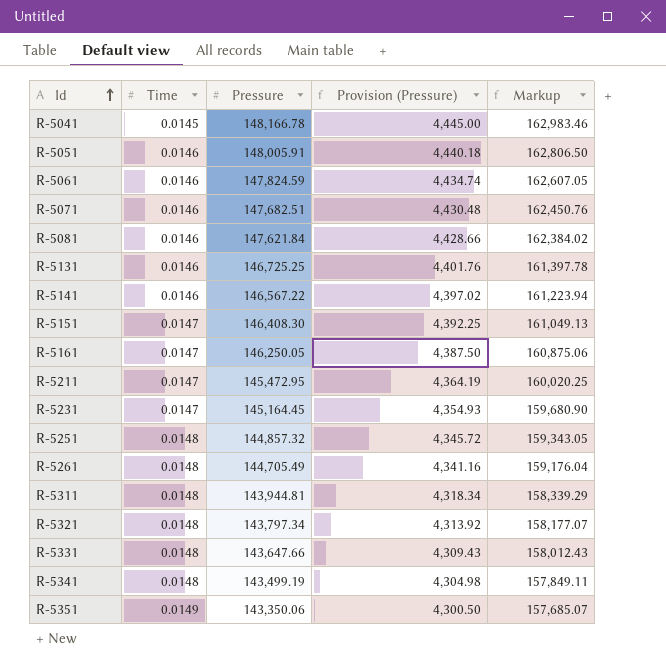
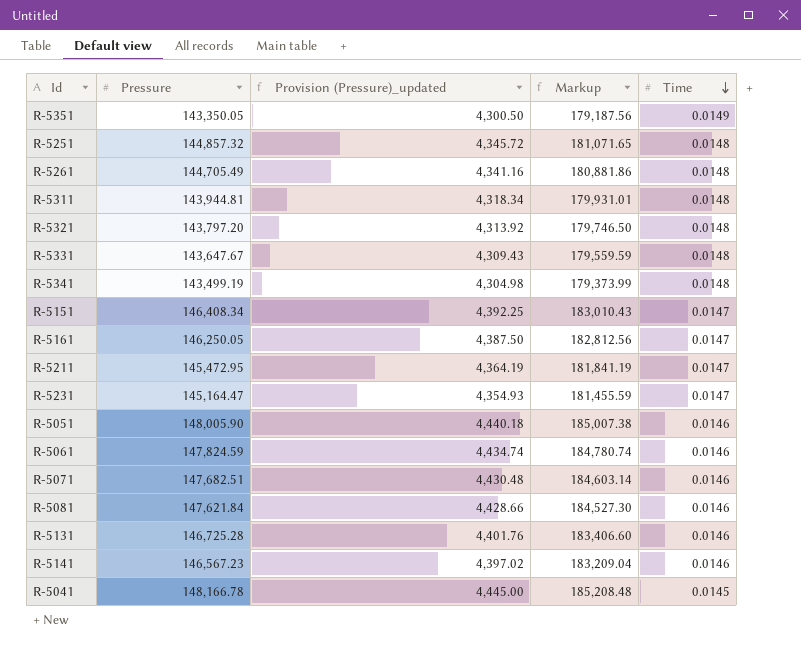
row order: Id ascending -> Time descending
column name: Provision (Pressure) -> Provision (Pressure)_updated
column Markup | formula: [Pressure] * 1.1 -> [Pressure] * 1.25
column Time | position: 2 -> 5
R-5351 | Pressure: 143,350.06 -> 143,350.05
R-5321 | Pressure: 143,797.34 -> 143,797.20
R-5331 | Pressure: 143,647.66 -> 143,647.67
R-5151 | Pressure: 146,408.30 -> 146,408.34
R-5231 | Pressure: 145,164.45 -> 145,164.47
R-5051 | Pressure: 148,005.91 -> 148,005.90
R-5131 | Pressure: 146,725.25 -> 146,725.28
R-5141 | Pressure: 146,567.22 -> 146,567.23

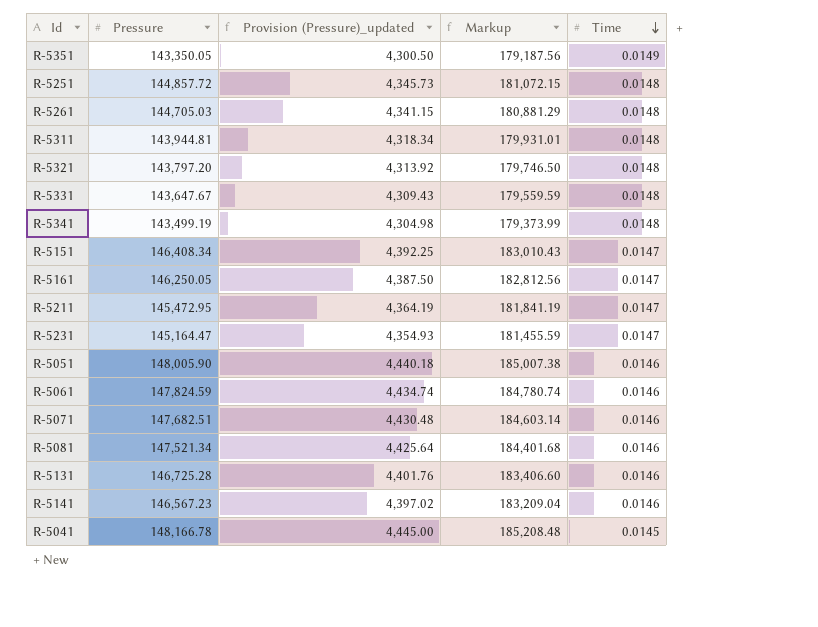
R-5251 | Pressure: 144,857.32 -> 144,857.72
R-5251 | Provision (Pressure)_updated: 4,345.72 -> 4,345.73
R-5251 | Markup: 181,071.65 -> 181,072.15
R-5261 | Pressure: 144,705.49 -> 144,705.03
R-5261 | Provision (Pressure)_updated: 4,341.16 -> 4,341.15
R-5261 | Markup: 180,881.86 -> 180,881.29
R-5081 | Pressure: 147,621.84 -> 147,521.34
R-5081 | Provision (Pressure)_updated: 4,428.66 -> 4,425.64
R-5081 | Markup: 184,527.30 -> 184,401.68

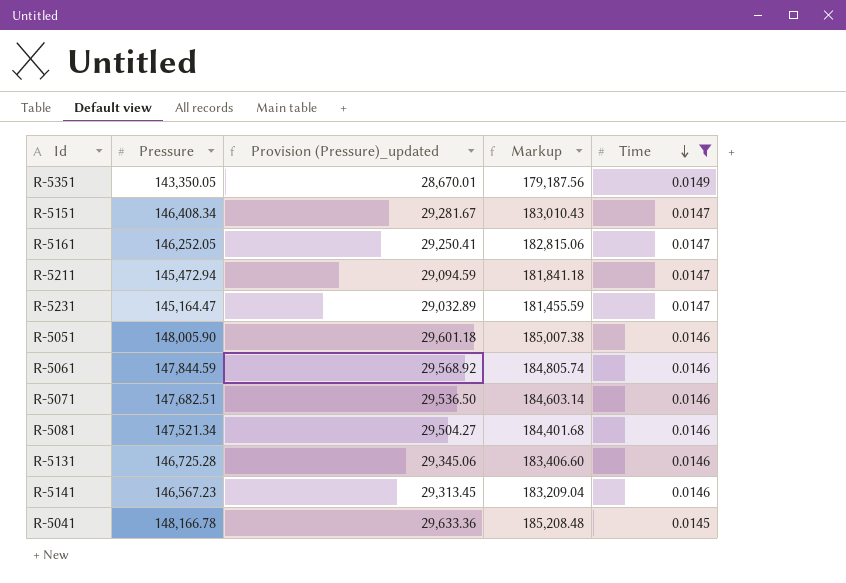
filter: none -> Time != 0.0148
column Provision (Pressure)_updated | formula: [Pressure] * 0.03 -> [Pressure] * 0.2
R-5161 | Pressure: 146,250.05 -> 146,252.05
R-5161 | Markup: 182,812.56 -> 182,815.06
R-5211 | Pressure: 145,472.95 -> 145,472.94
R-5211 | Markup: 181,841.19 -> 181,841.18
R-5061 | Pressure: 147,824.59 -> 147,844.59
R-5061 | Markup: 184,780.74 -> 184,805.74

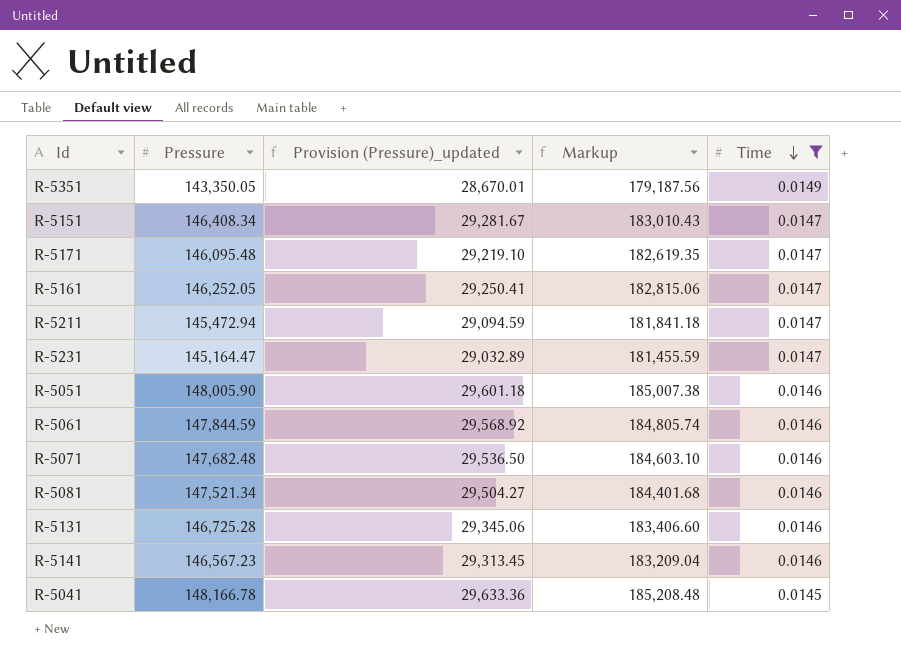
row R-5171: none -> 146,095.48 | 29,219.10 | 182,619.35 | 0.0147
R-5071 | Pressure: 147,682.51 -> 147,682.48
R-5071 | Markup: 184,603.14 -> 184,603.10

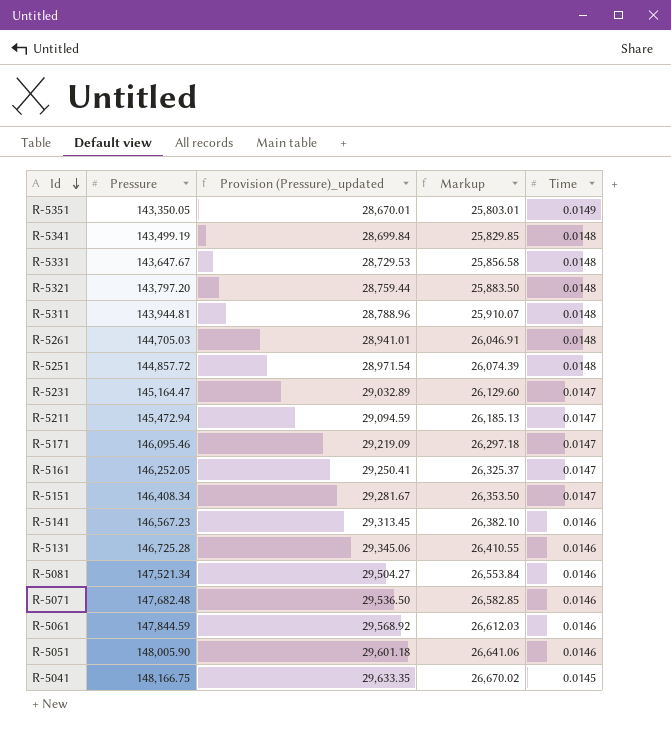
filter: Time != 0.0148 -> none
row order: Time descending -> Id descending
column Markup | formula: [Pressure] * 1.25 -> [Pressure] * 0.18
R-5171 | Pressure: 146,095.48 -> 146,095.46
R-5171 | Provision (Pressure)_updated: 29,219.10 -> 29,219.09
R-5041 | Pressure: 148,166.78 -> 148,166.75
R-5041 | Provision (Pressure)_updated: 29,633.36 -> 29,633.35

